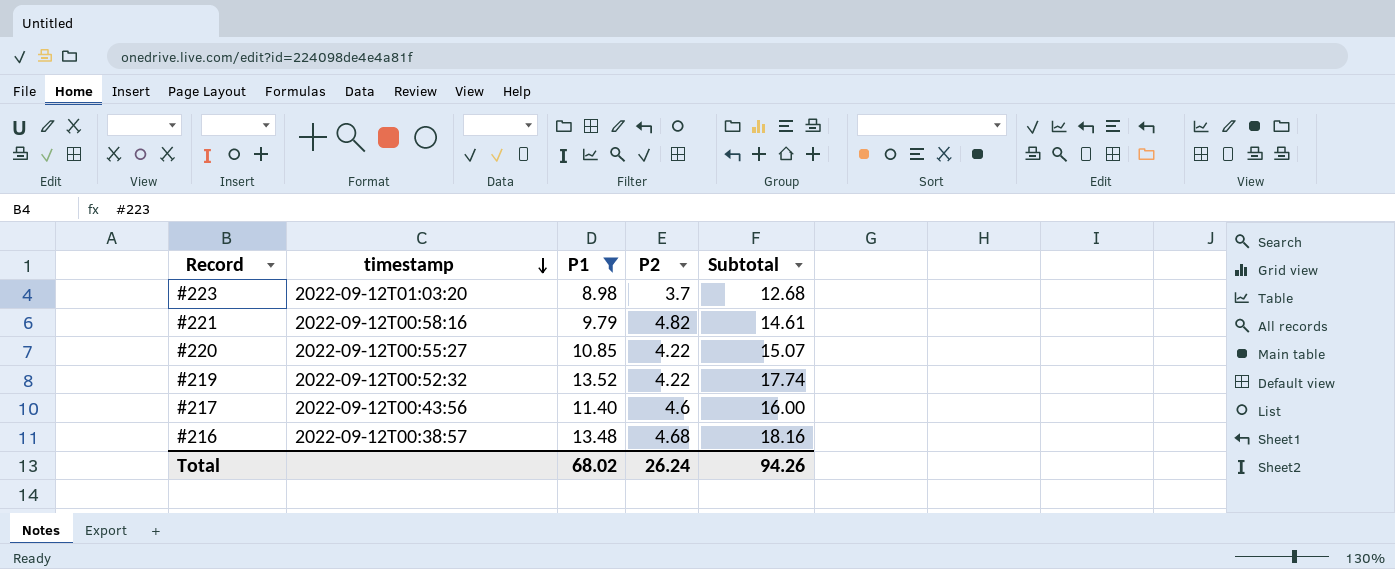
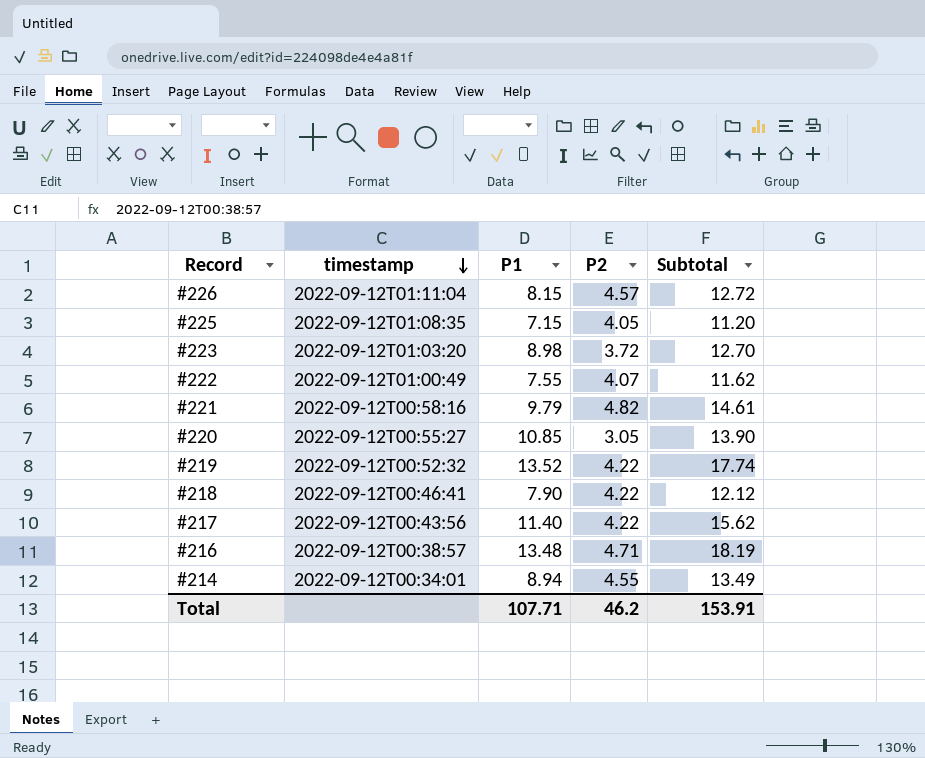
filter: P1 >= 8.98 -> none
#223 | P2: 3.7 -> 3.72
#223 | Subtotal: 12.68 -> 12.70
#220 | P2: 4.22 -> 3.05
#220 | Subtotal: 15.07 -> 13.90
#217 | P2: 4.6 -> 4.22
#217 | Subtotal: 16.00 -> 15.62
#216 | P2: 4.68 -> 4.71
#216 | Subtotal: 18.16 -> 18.19
Total | P1: 68.02 -> 107.71
Total | P2: 26.24 -> 46.2
Total | Subtotal: 94.26 -> 153.91

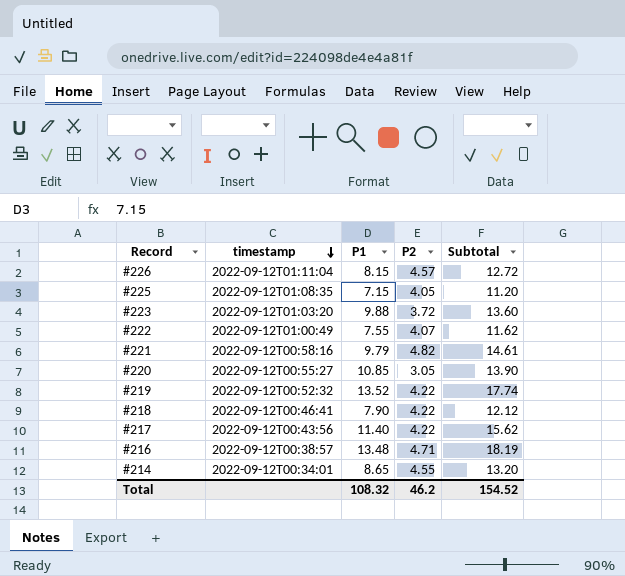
#223 | P1: 8.98 -> 9.88
#223 | Subtotal: 12.70 -> 13.60
#214 | P1: 8.94 -> 8.65
#214 | Subtotal: 13.49 -> 13.20
Total | P1: 107.71 -> 108.32
Total | Subtotal: 153.91 -> 154.52

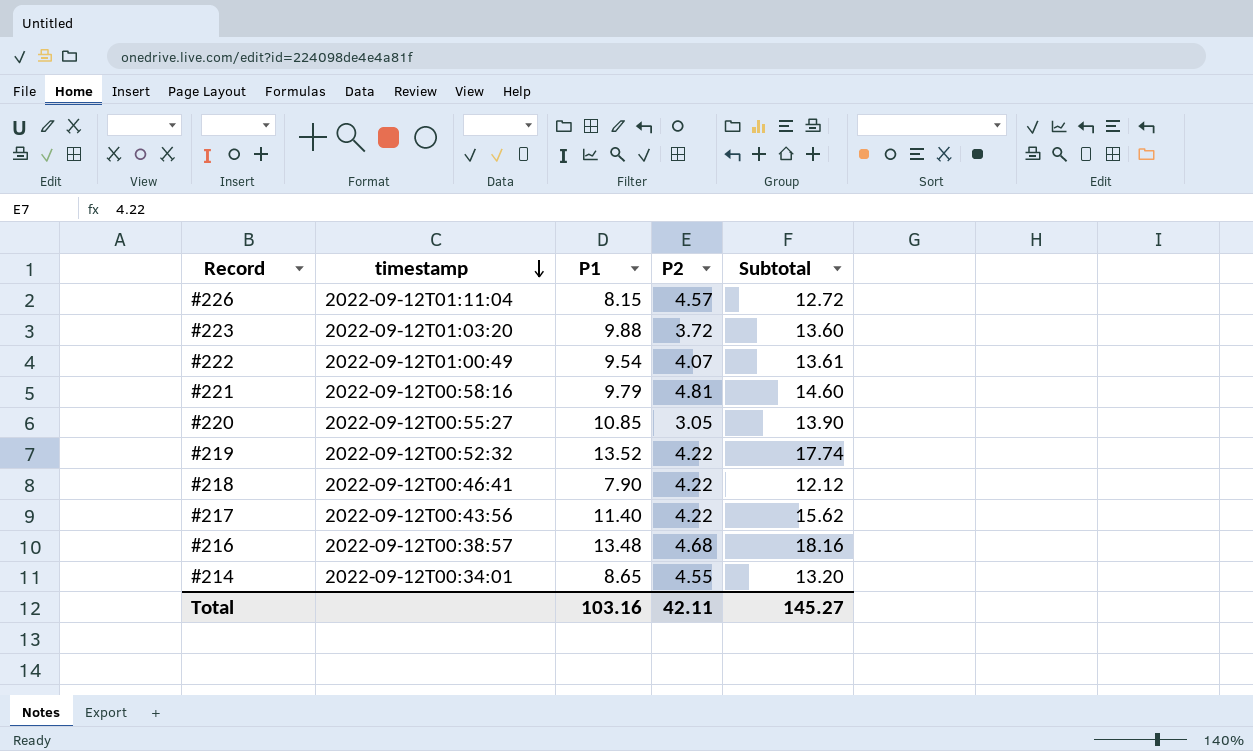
row #225: 2022-09-12T01:08:35 | 7.15 | 4.05 | 11.20 -> none
#222 | P1: 7.55 -> 9.54
#222 | Subtotal: 11.62 -> 13.61
#221 | P2: 4.82 -> 4.81
#221 | Subtotal: 14.61 -> 14.60
#216 | P2: 4.71 -> 4.68
#216 | Subtotal: 18.19 -> 18.16
Total | P1: 108.32 -> 103.16
Total | P2: 46.2 -> 42.11
Total | Subtotal: 154.52 -> 145.27

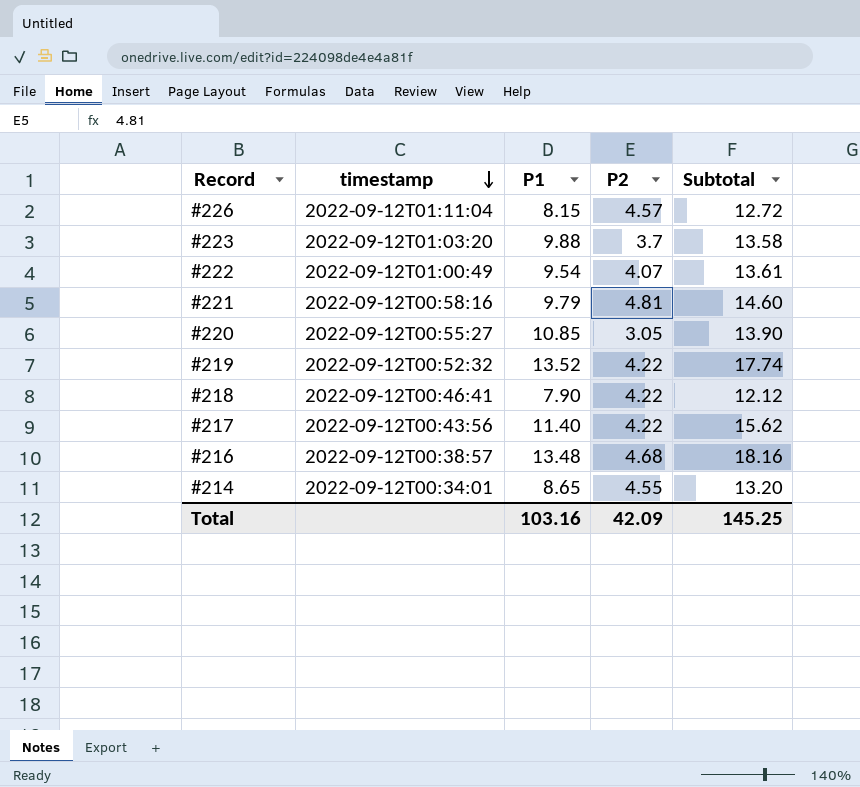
#223 | P2: 3.72 -> 3.7
#223 | Subtotal: 13.60 -> 13.58
Total | P2: 42.11 -> 42.09
Total | Subtotal: 145.27 -> 145.25

